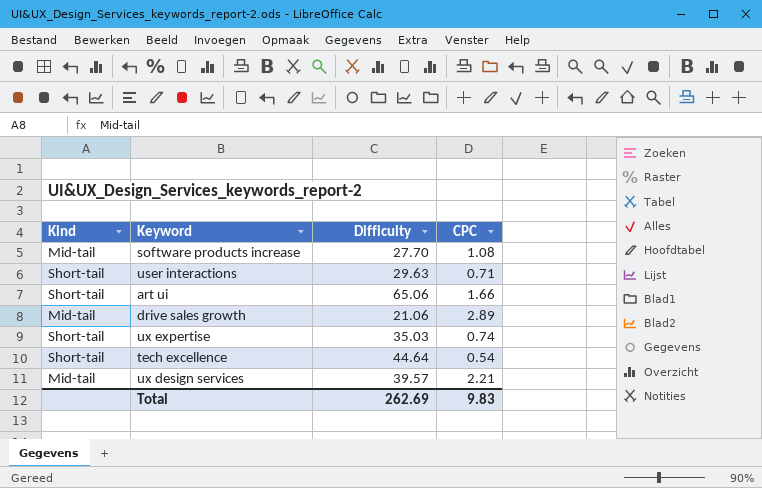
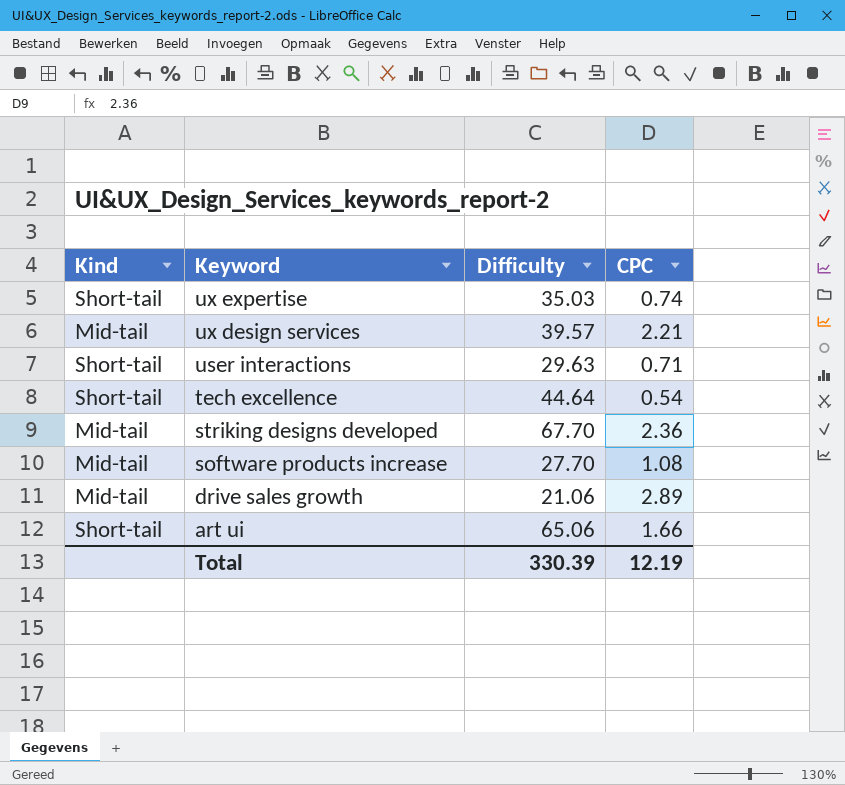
row order: none -> Keyword descending
row striking designs developed: none -> Mid-tail | 67.70 | 2.36
Total | Difficulty: 262.69 -> 330.39
Total | CPC: 9.83 -> 12.19

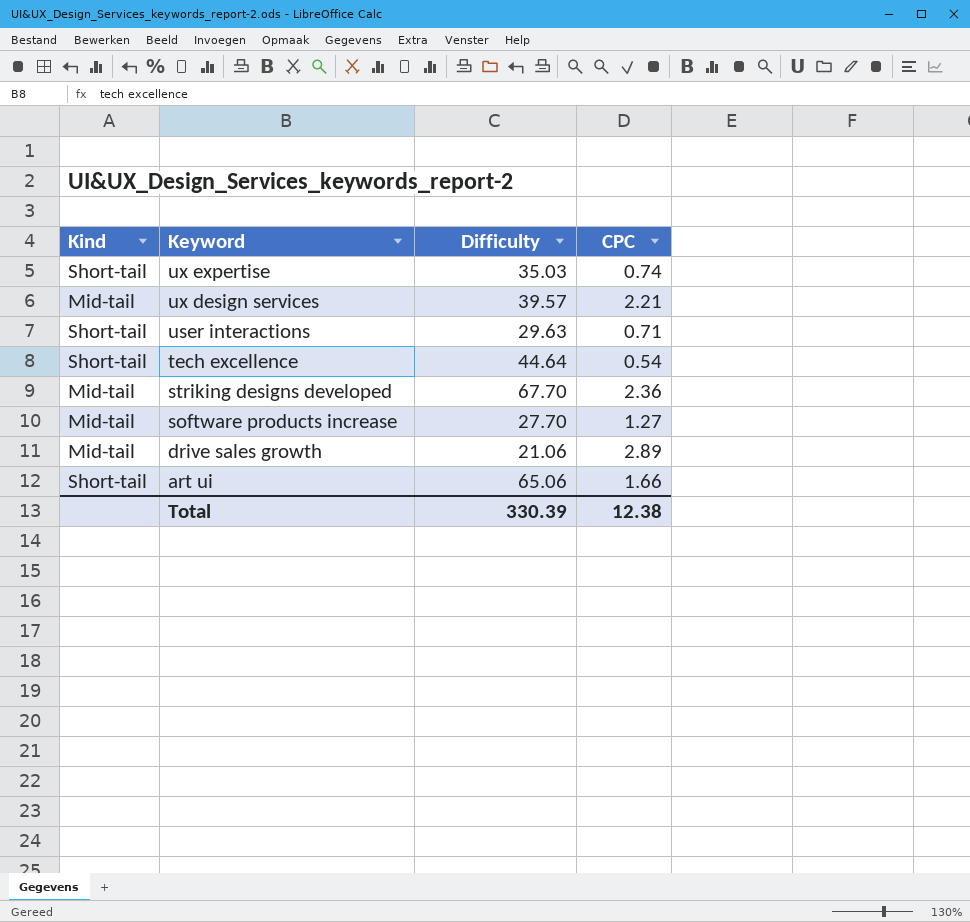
software products increase | CPC: 1.08 -> 1.27
Total | CPC: 12.19 -> 12.38

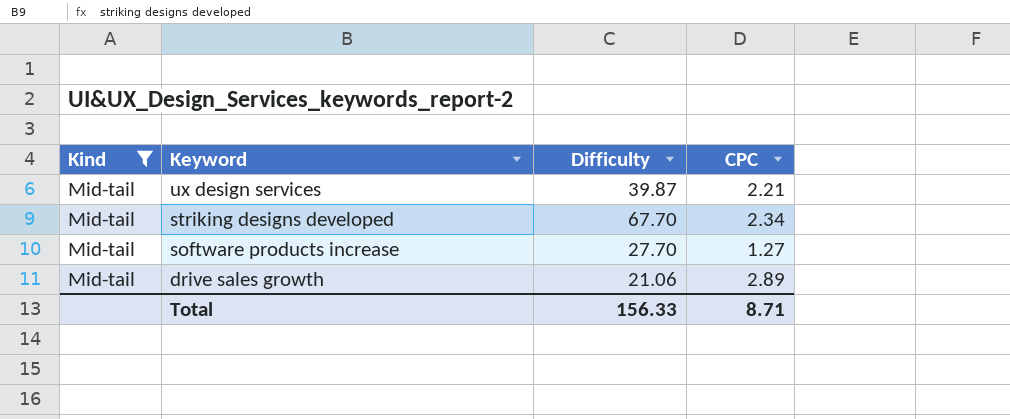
filter: none -> Kind = Mid-tail
ux design services | Difficulty: 39.57 -> 39.87
striking designs developed | CPC: 2.36 -> 2.34
Total | Difficulty: 330.39 -> 156.33
Total | CPC: 12.38 -> 8.71

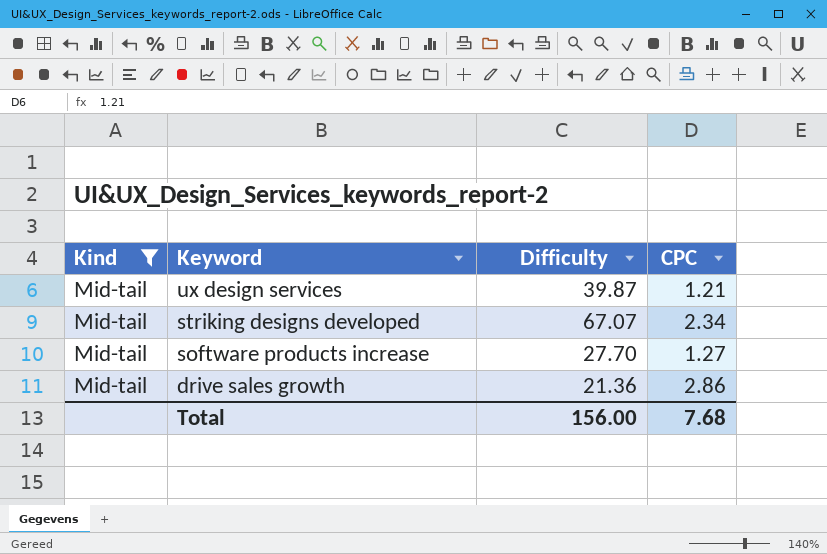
ux design services | CPC: 2.21 -> 1.21
striking designs developed | Difficulty: 67.70 -> 67.07
drive sales growth | Difficulty: 21.06 -> 21.36
drive sales growth | CPC: 2.89 -> 2.86
Total | Difficulty: 156.33 -> 156.00
Total | CPC: 8.71 -> 7.68

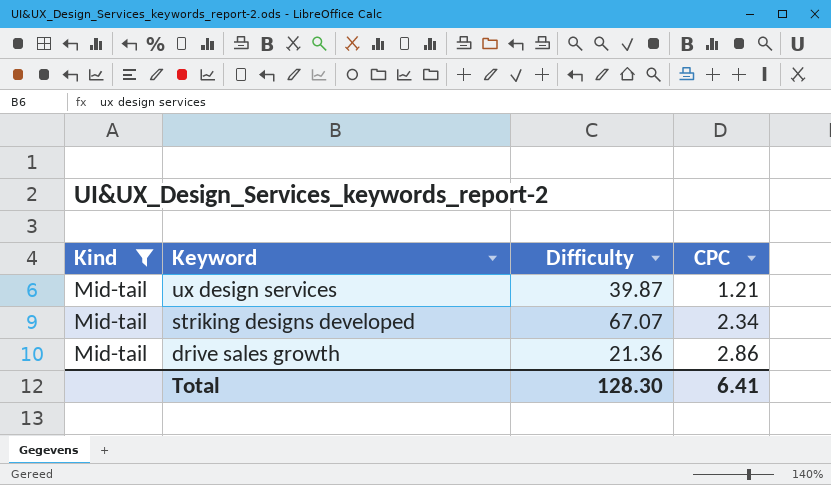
row software products increase: Mid-tail | 27.70 | 1.27 -> none
Total | Difficulty: 156.00 -> 128.30
Total | CPC: 7.68 -> 6.41

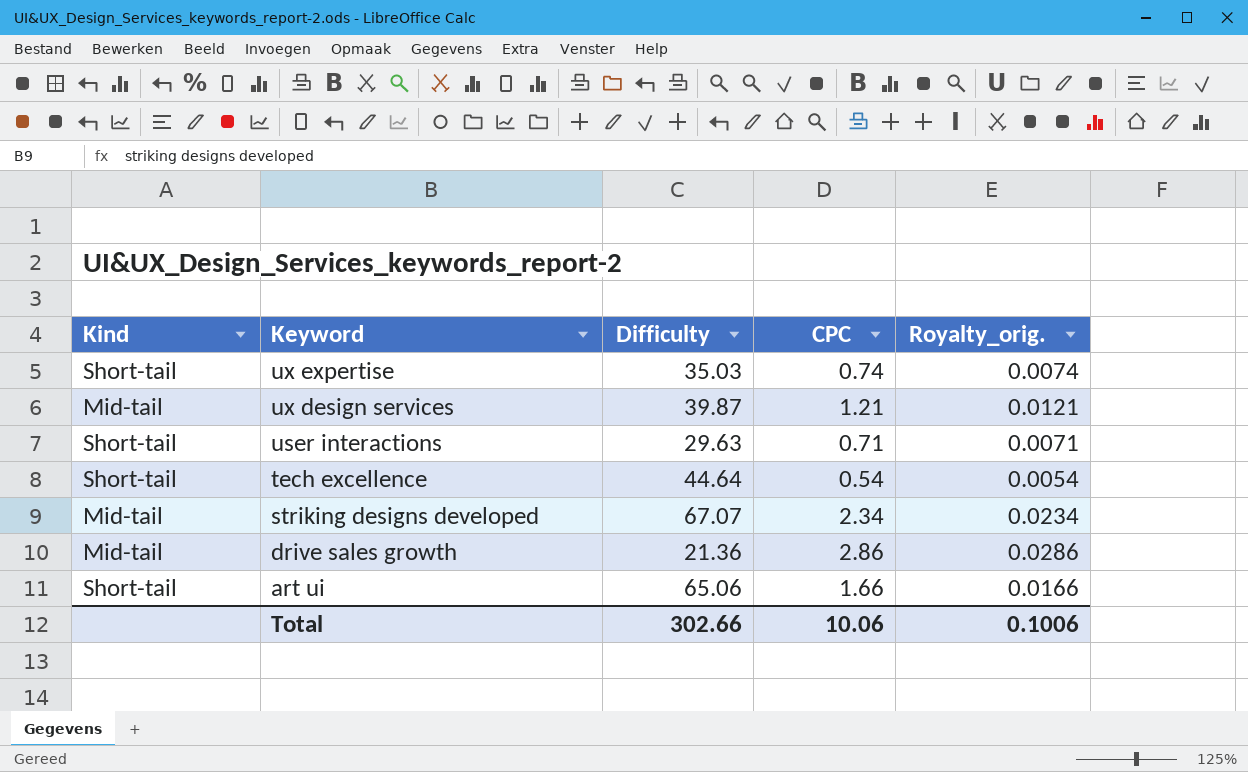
filter: Kind = Mid-tail -> none
column Royalty_orig. | formula: none -> [CPC] * 0.01
Total | Difficulty: 128.30 -> 302.66
Total | CPC: 6.41 -> 10.06

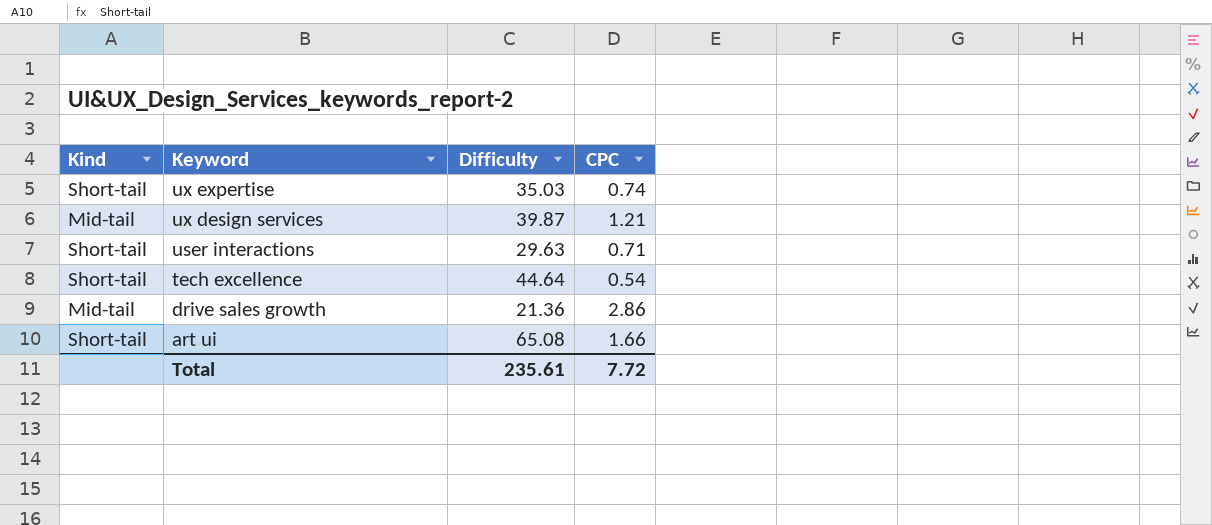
column Royalty_orig. | formula: [CPC] * 0.01 -> none
row striking designs developed: Mid-tail | 67.07 | 2.34 | 0.0234 -> none
art ui | Difficulty: 65.06 -> 65.08
Total | Difficulty: 302.66 -> 235.61
Total | CPC: 10.06 -> 7.72

